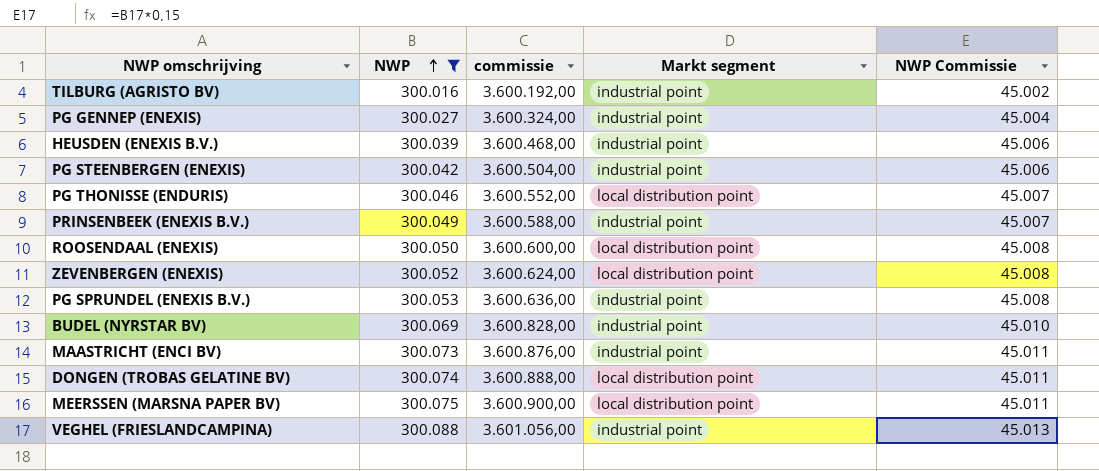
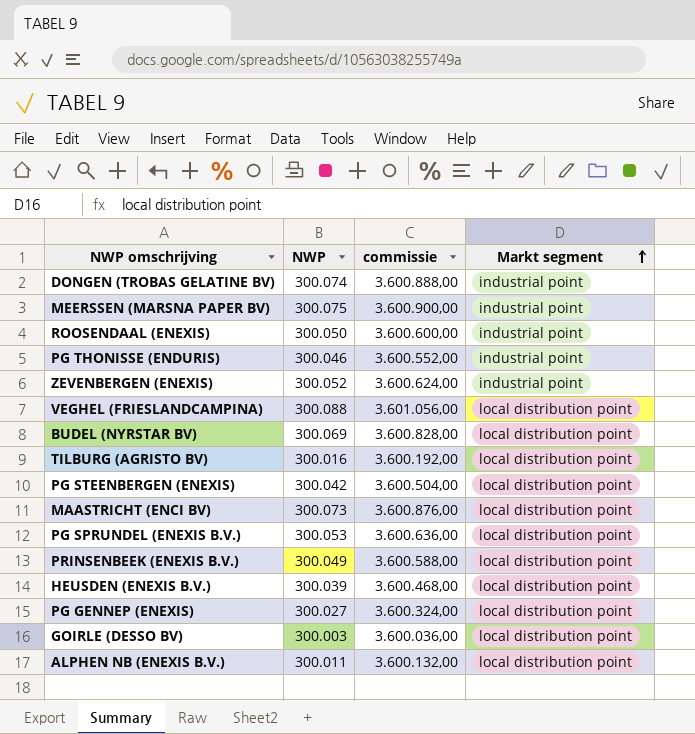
filter: NWP >= 300.016 -> none
row order: NWP ascending -> Markt segment ascending
column NWP Commissie | formula: [NWP] * 0,15 -> none
DONGEN (TROBAS GELATINE BV) | Markt segment: local distribution point -> industrial point
MEERSSEN (MARSNA PAPER BV) | Markt segment: local distribution point -> industrial point
ROOSENDAAL (ENEXIS) | Markt segment: local distribution point -> industrial point
PG THONISSE (ENDURIS) | Markt segment: local distribution point -> industrial point
ZEVENBERGEN (ENEXIS) | Markt segment: local distribution point -> industrial point
VEGHEL (FRIESLANDCAMPINA) | Markt segment: industrial point -> local distribution point
BUDEL (NYRSTAR BV) | Markt segment: industrial point -> local distribution point
TILBURG (AGRISTO BV) | Markt segment: industrial point -> local distribution point
PG STEENBERGEN (ENEXIS) | Markt segment: industrial point -> local distribution point
MAASTRICHT (ENCI BV) | Markt segment: industrial point -> local distribution point
PG SPRUNDEL (ENEXIS B.V.) | Markt segment: industrial point -> local distribution point
PRINSENBEEK (ENEXIS B.V.) | Markt segment: industrial point -> local distribution point
HEUSDEN (ENEXIS B.V.) | Markt segment: industrial point -> local distribution point
PG GENNEP (ENEXIS) | Markt segment: industrial point -> local distribution point

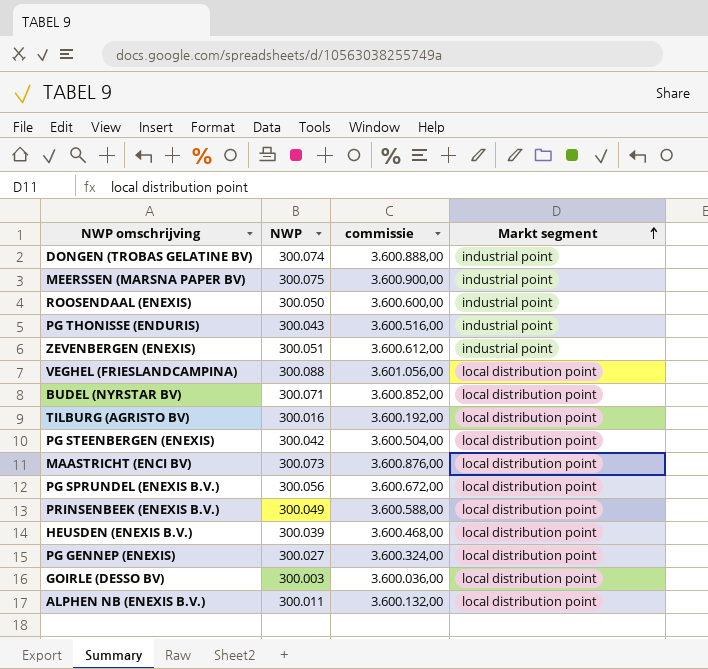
PG THONISSE (ENDURIS) | NWP: 300.046 -> 300.043
PG THONISSE (ENDURIS) | commissie: 3.600.552,00 -> 3.600.516,00
ZEVENBERGEN (ENEXIS) | NWP: 300.052 -> 300.051
ZEVENBERGEN (ENEXIS) | commissie: 3.600.624,00 -> 3.600.612,00
BUDEL (NYRSTAR BV) | NWP: 300.069 -> 300.071
BUDEL (NYRSTAR BV) | commissie: 3.600.828,00 -> 3.600.852,00
PG SPRUNDEL (ENEXIS B.V.) | NWP: 300.053 -> 300.056
PG SPRUNDEL (ENEXIS B.V.) | commissie: 3.600.636,00 -> 3.600.672,00

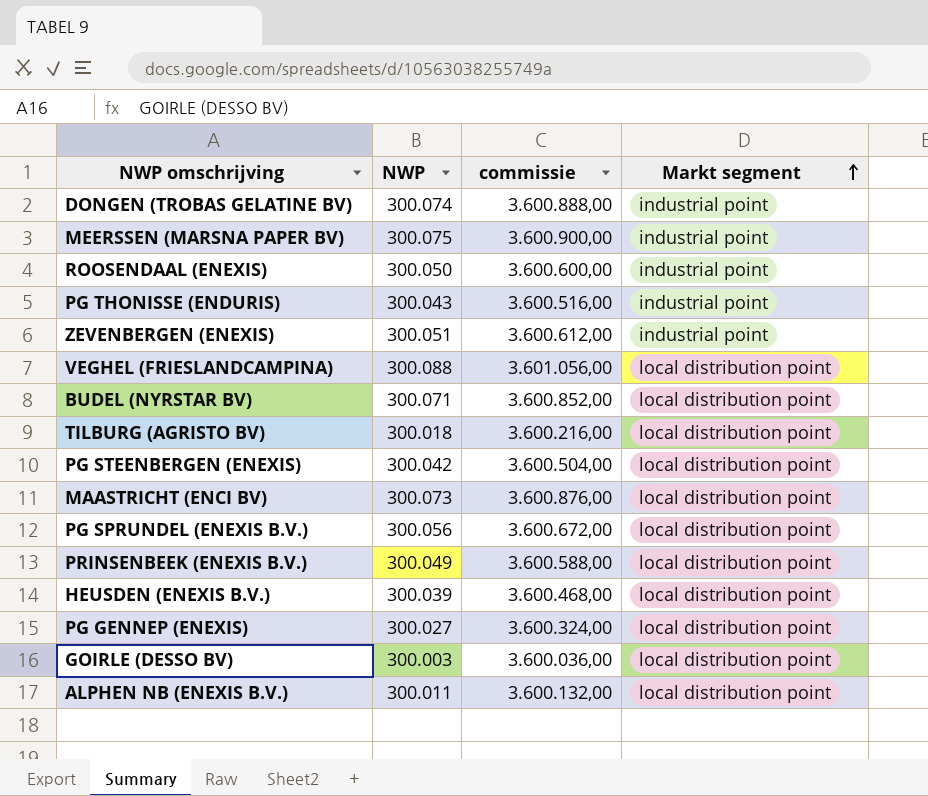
TILBURG (AGRISTO BV) | NWP: 300.016 -> 300.018
TILBURG (AGRISTO BV) | commissie: 3.600.192,00 -> 3.600.216,00

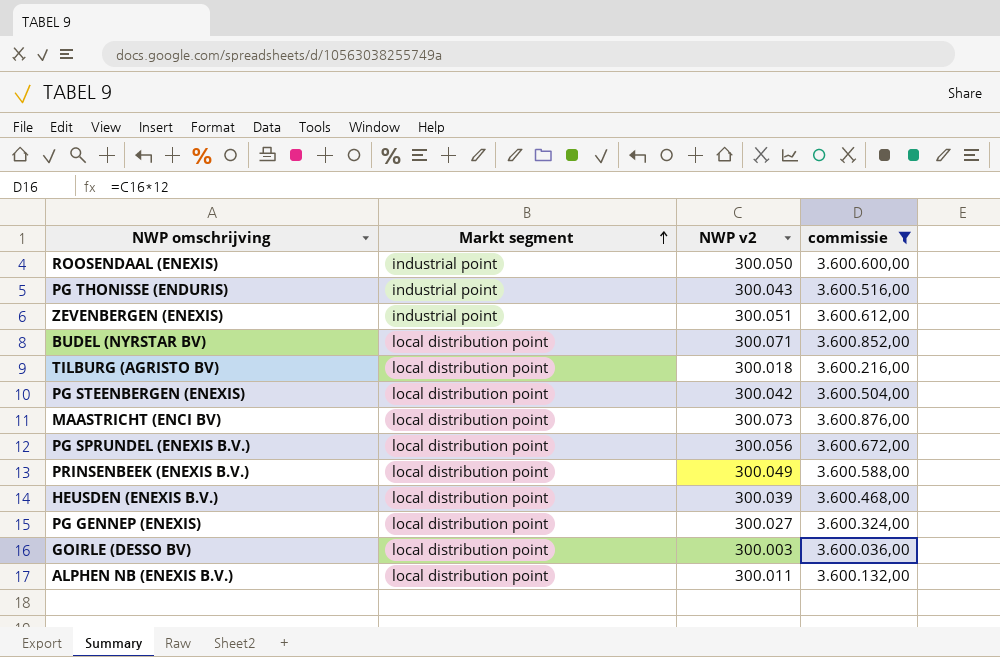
filter: none -> commissie <= 3.600.876,00
column Markt segment | position: 4 -> 2
column name: NWP -> NWP v2

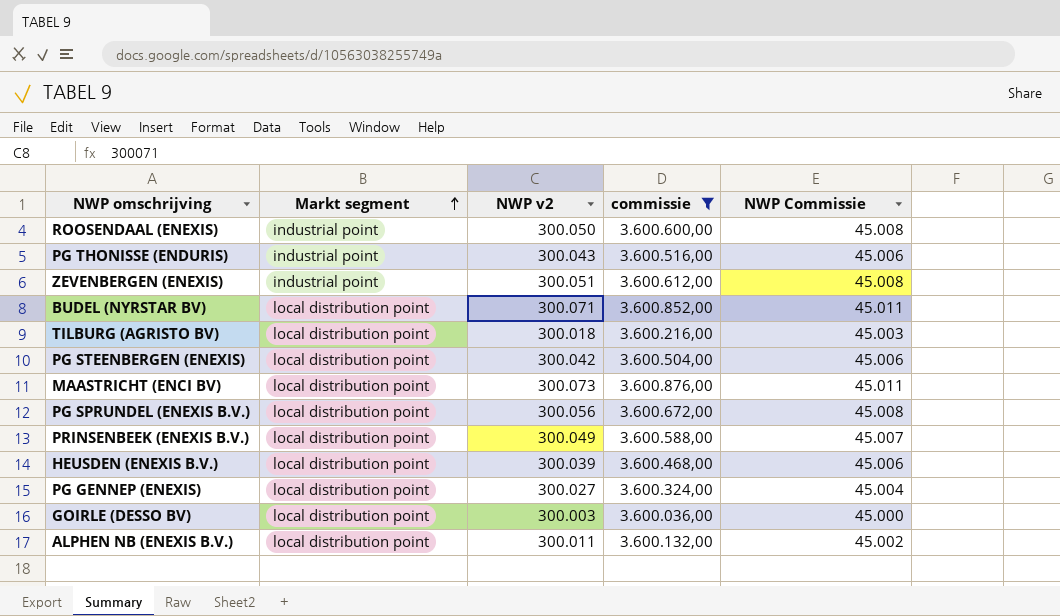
column NWP Commissie | formula: none -> [NWP v2] * 0,15

